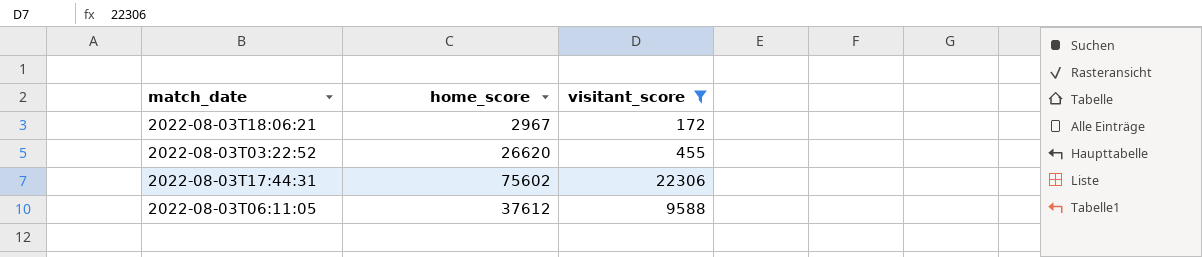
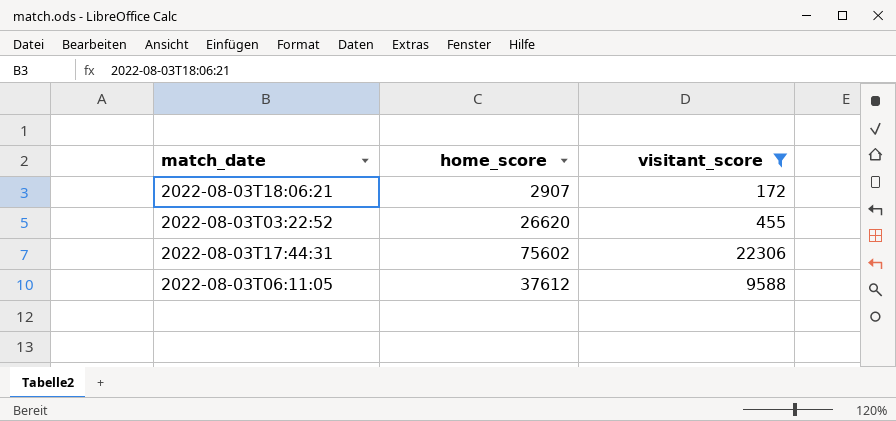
2022-08-03T18:06:21 | home_score: 2967 -> 2907

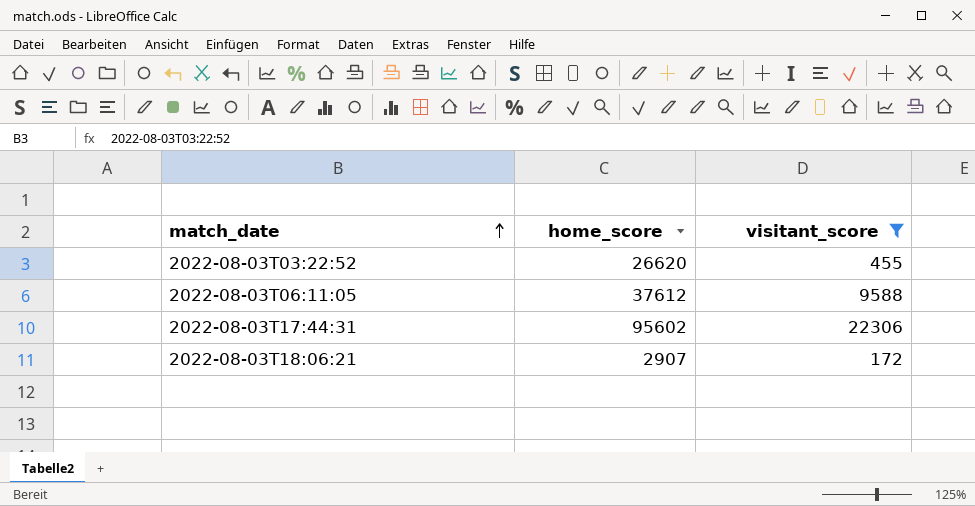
row order: none -> match_date ascending
2022-08-03T17:44:31 | home_score: 75602 -> 95602

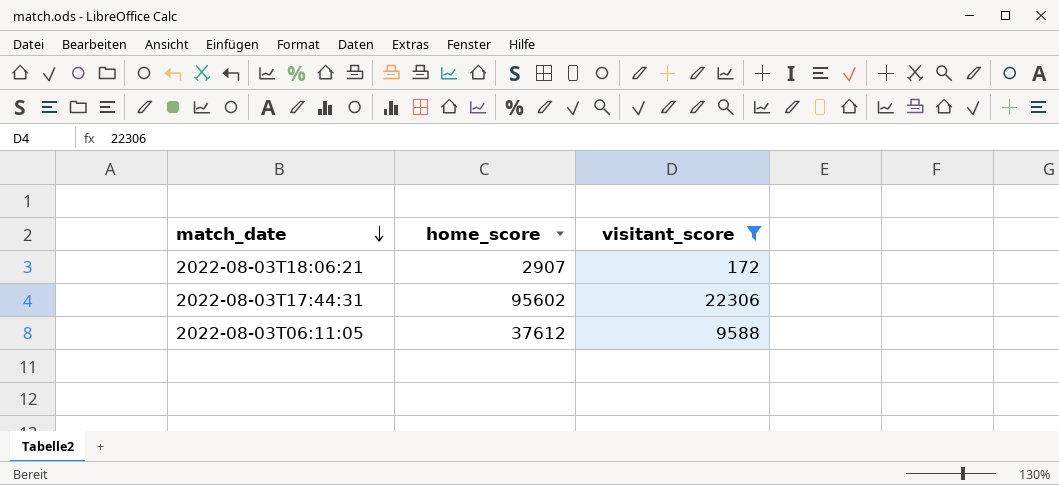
row order: match_date ascending -> match_date descending
row 2022-08-03T03:22:52: 26620 | 455 -> none

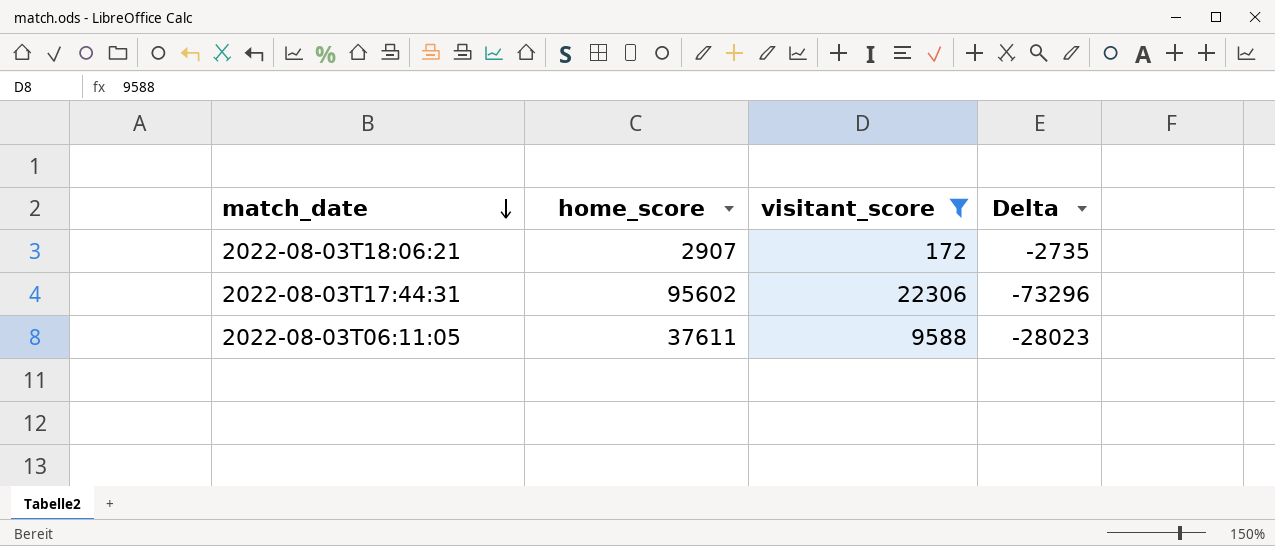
column Delta | formula: none -> [visitant_score] - [home_score]
2022-08-03T06:11:05 | home_score: 37612 -> 37611

